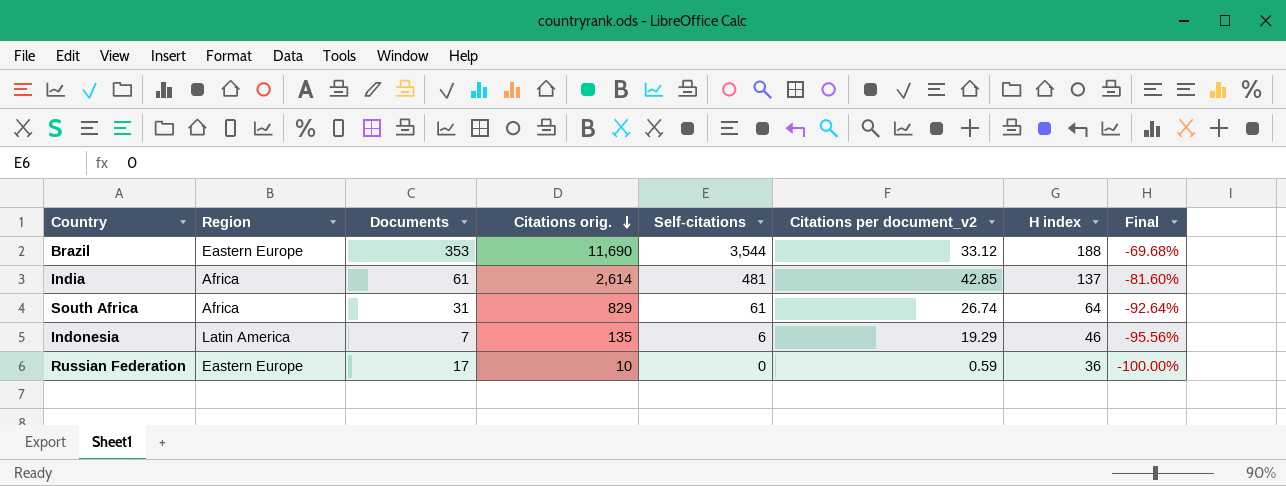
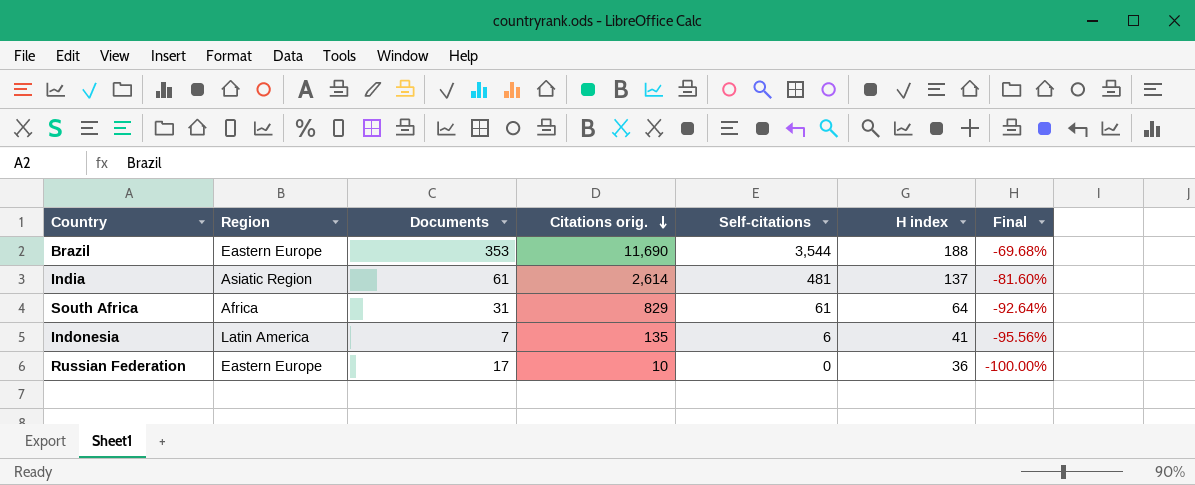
column Citations per document_v2 | formula: [Citations orig.] / [Documents] -> none
India | Region: Africa -> Asiatic Region
Indonesia | H index: 46 -> 41

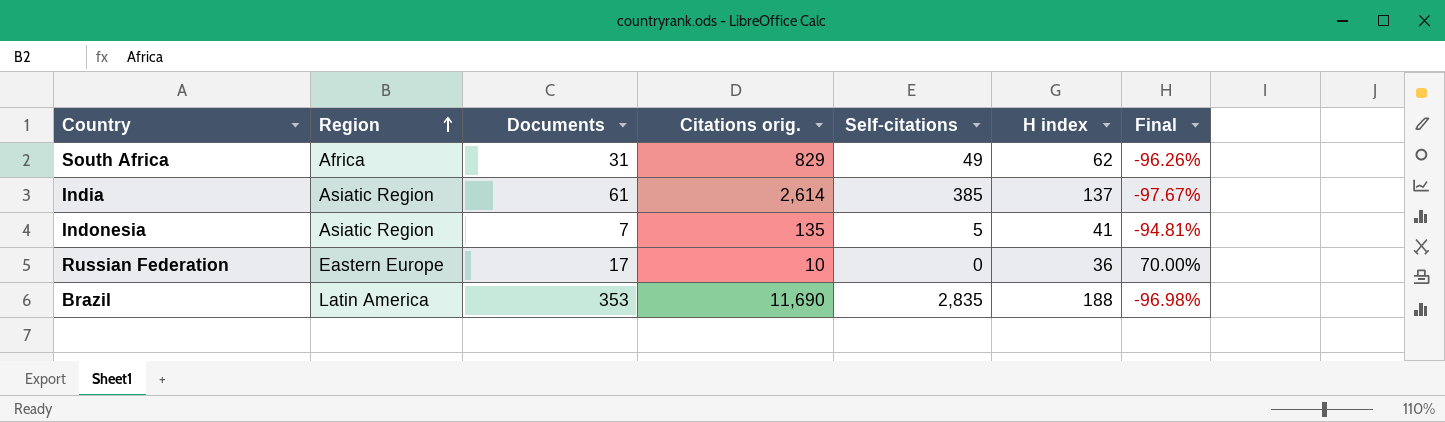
row order: Citations orig. descending -> Region ascending
column Final | formula: ([Self-citations] - [Citations orig.]) / [Citations orig.] -> ([Documents] - [Citations orig.]) / [Citations orig.]
South Africa | Self-citations: 61 -> 49
South Africa | H index: 64 -> 62
India | Self-citations: 481 -> 385
Indonesia | Region: Latin America -> Asiatic Region
Indonesia | Self-citations: 6 -> 5
Brazil | Region: Eastern Europe -> Latin America
Brazil | Self-citations: 3,544 -> 2,835

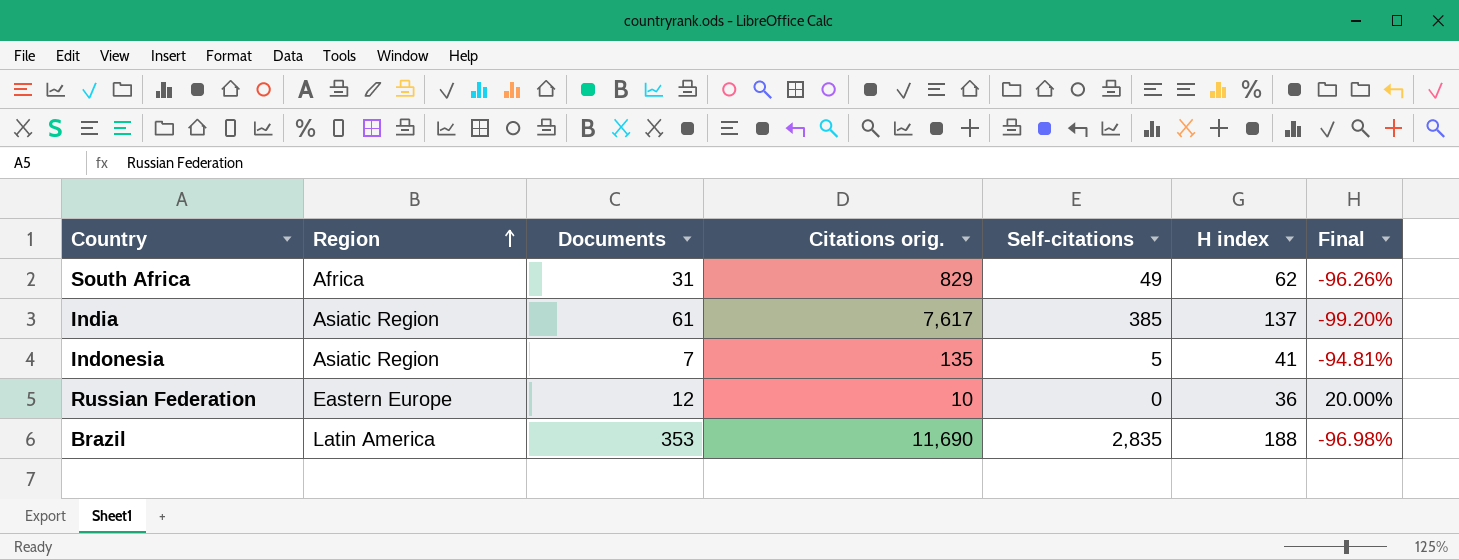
India | Citations orig.: 2,614 -> 7,617
India | Final: -97.67% -> -99.20%
Russian Federation | Documents: 17 -> 12
Russian Federation | Final: 70.00% -> 20.00%

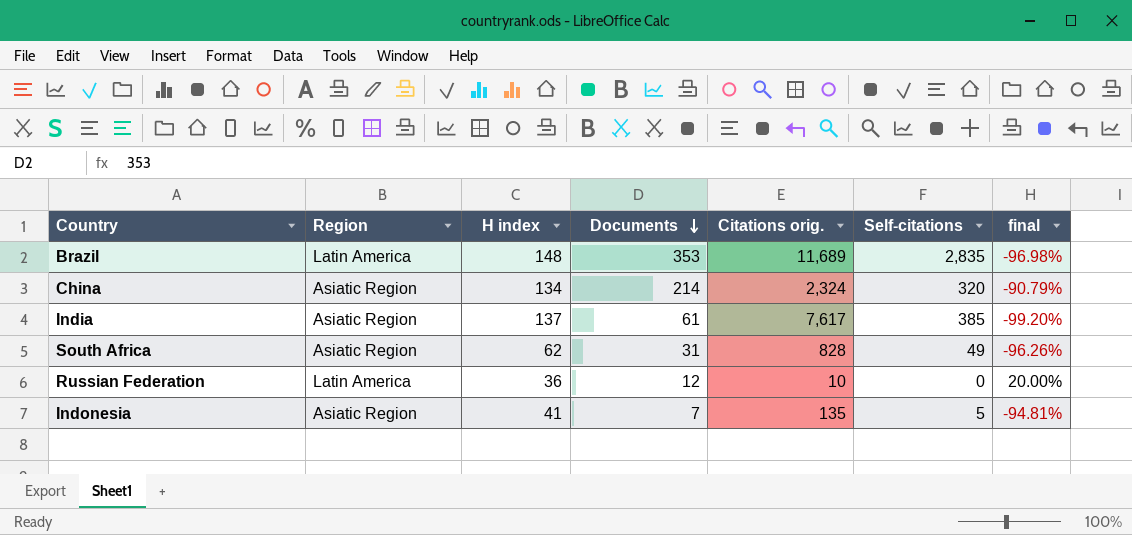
row order: Region ascending -> Documents descending
column H index | position: 6 -> 3
column name: Final -> final
Brazil | H index: 188 -> 148
Brazil | Citations orig.: 11,690 -> 11,689
row China: none -> Asiatic Region | 134 | 214 | 2,324 | 320 | -90.79%
South Africa | Region: Africa -> Asiatic Region
South Africa | Citations orig.: 829 -> 828
Russian Federation | Region: Eastern Europe -> Latin America

